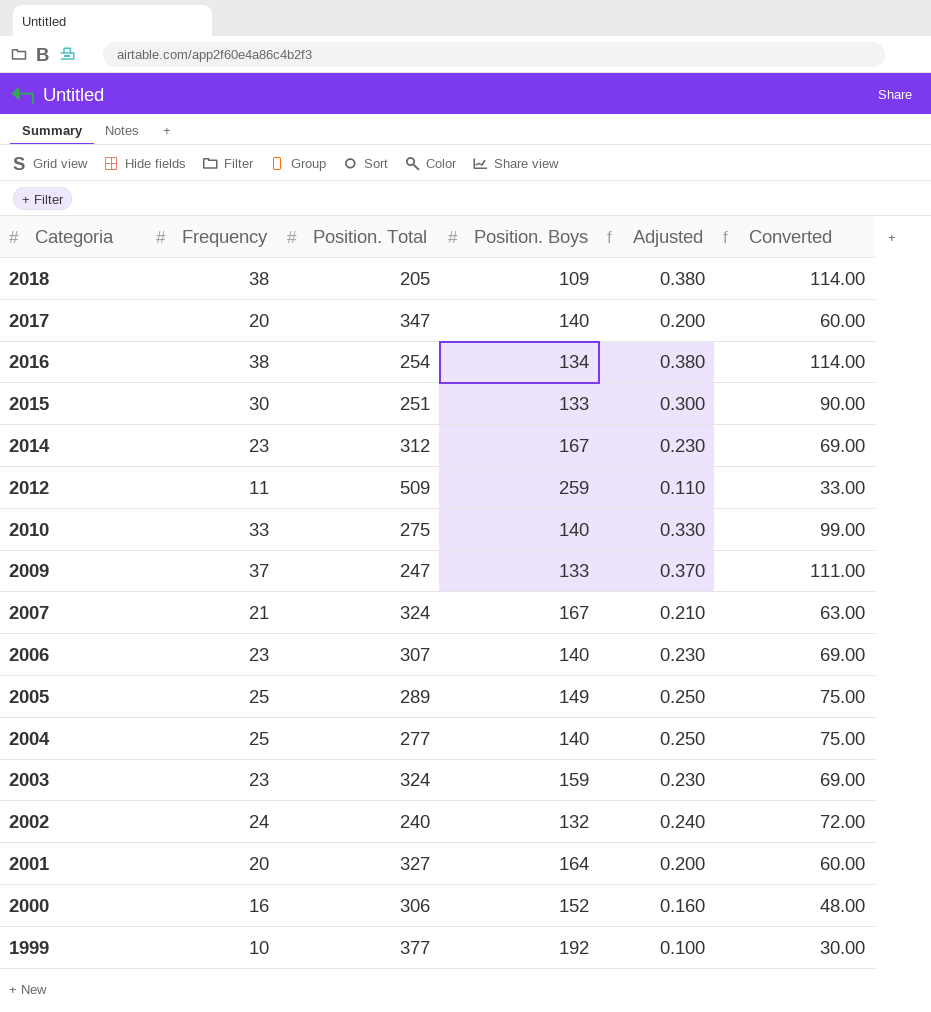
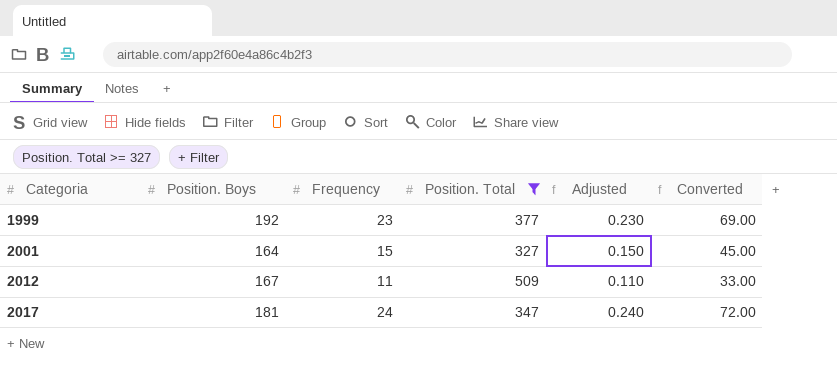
filter: none -> Position. Total >= 327
row order: Categoria descending -> Categoria ascending
column Position. Boys | position: 4 -> 2
1999 | Frequency: 10 -> 23
1999 | Adjusted: 0.100 -> 0.230
1999 | Converted: 30.00 -> 69.00
2001 | Frequency: 20 -> 15
2001 | Adjusted: 0.200 -> 0.150
2001 | Converted: 60.00 -> 45.00
2012 | Position. Boys: 259 -> 167
2017 | Position. Boys: 140 -> 181
2017 | Frequency: 20 -> 24
2017 | Adjusted: 0.200 -> 0.240
2017 | Converted: 60.00 -> 72.00

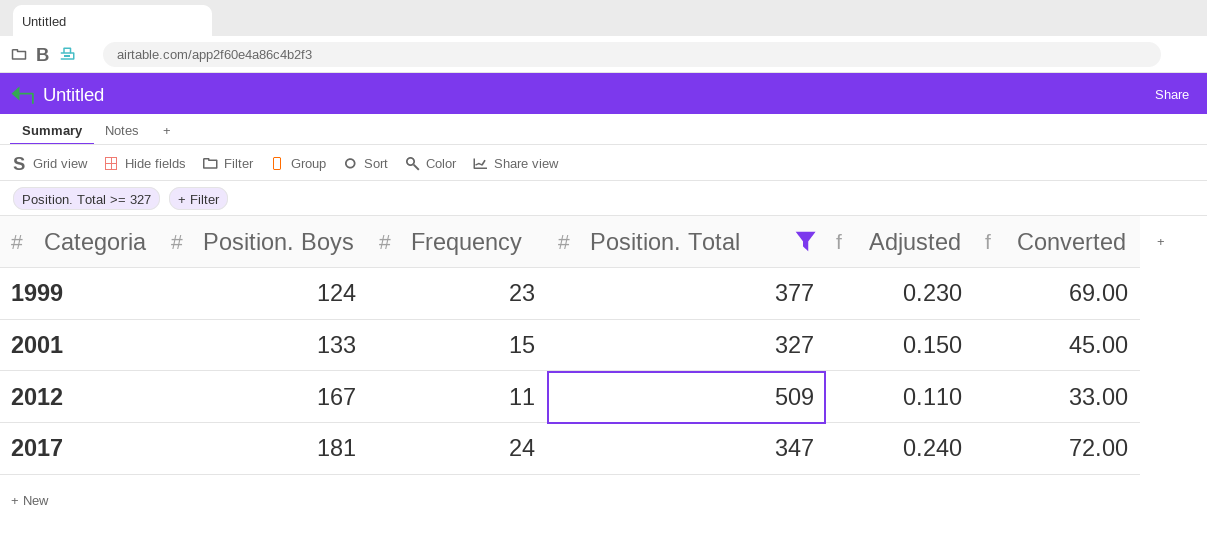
1999 | Position. Boys: 192 -> 124
2001 | Position. Boys: 164 -> 133

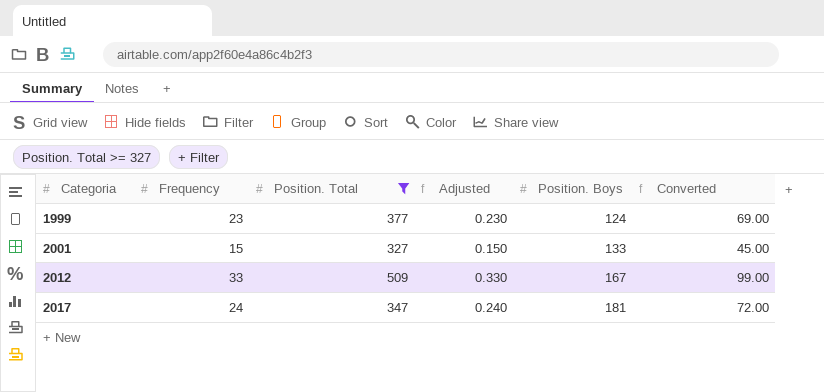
column Position. Boys | position: 2 -> 5
2012 | Frequency: 11 -> 33
2012 | Adjusted: 0.110 -> 0.330
2012 | Converted: 33.00 -> 99.00

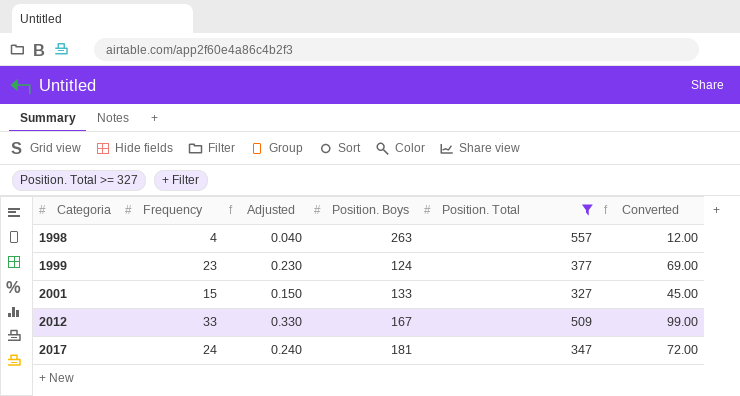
column Position. Total | position: 3 -> 5
row 1998: none -> 4 | 0.040 | 263 | 557 | 12.00

